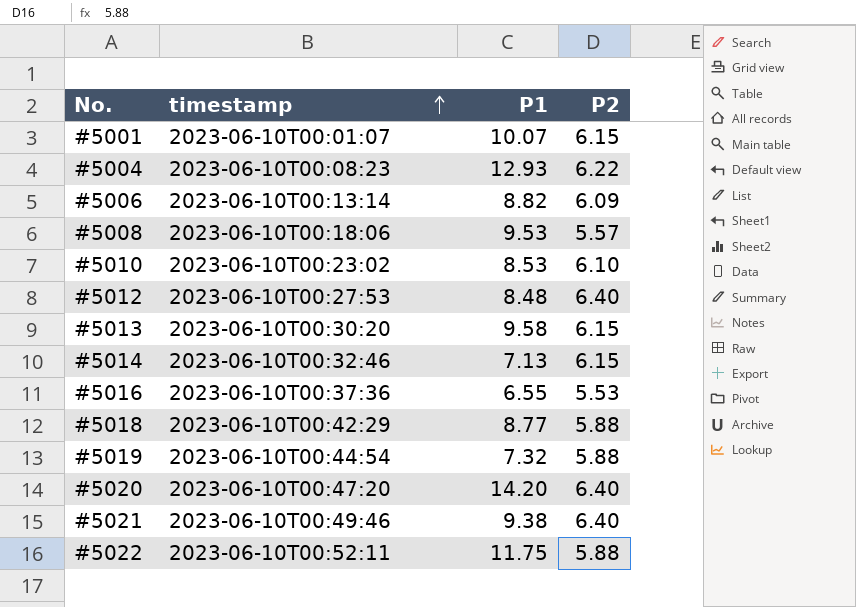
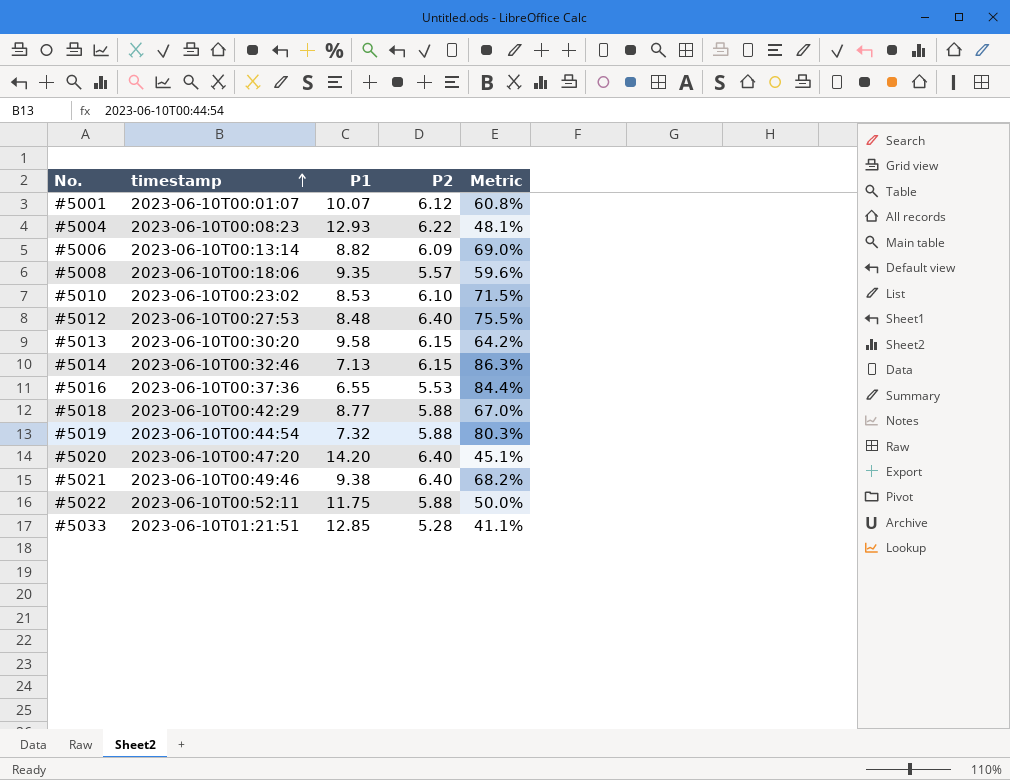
column Metric | formula: none -> [P2] / [P1]
#5001 | P2: 6.15 -> 6.12
#5008 | P1: 9.53 -> 9.35
row #5033: none -> 2023-06-10T01:21:51 | 12.85 | 5.28 | 41.1%

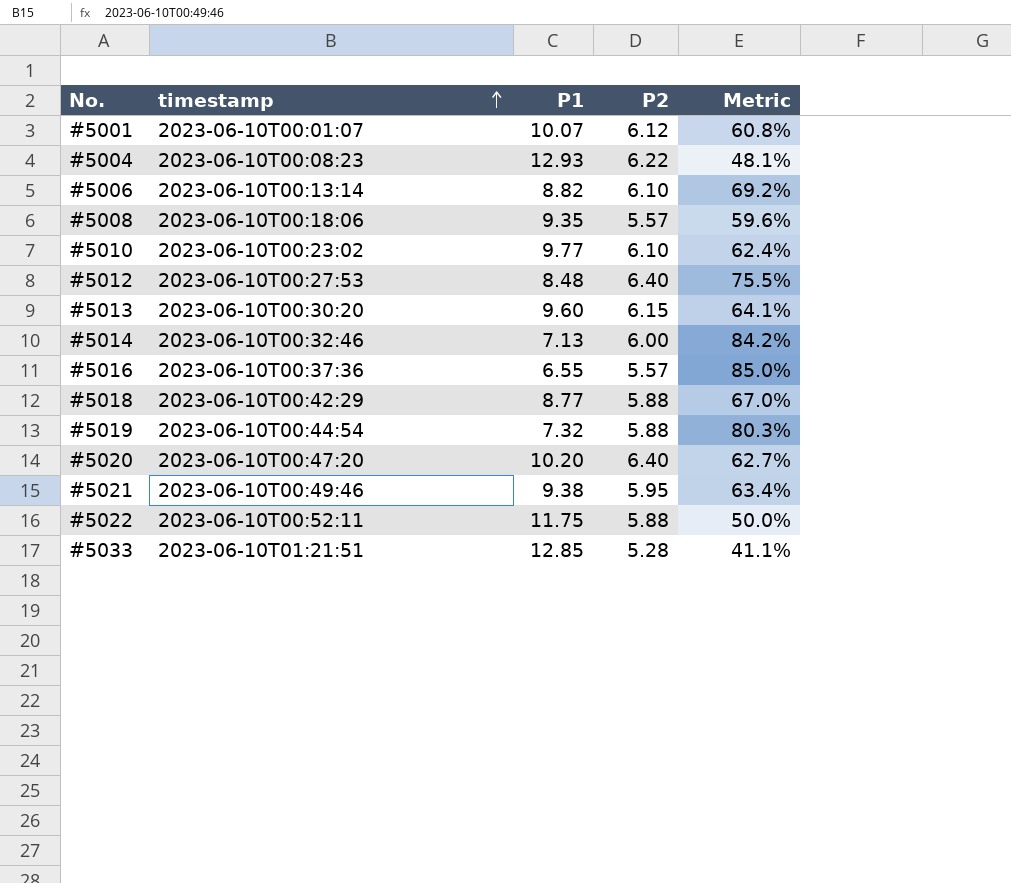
#5006 | P2: 6.09 -> 6.10
#5006 | Metric: 69.0% -> 69.2%
#5010 | P1: 8.53 -> 9.77
#5010 | Metric: 71.5% -> 62.4%
#5013 | P1: 9.58 -> 9.60
#5013 | Metric: 64.2% -> 64.1%
#5014 | P2: 6.15 -> 6.00
#5014 | Metric: 86.3% -> 84.2%
#5016 | P2: 5.53 -> 5.57
#5016 | Metric: 84.4% -> 85.0%
#5020 | P1: 14.20 -> 10.20
#5020 | Metric: 45.1% -> 62.7%
#5021 | P2: 6.40 -> 5.95
#5021 | Metric: 68.2% -> 63.4%

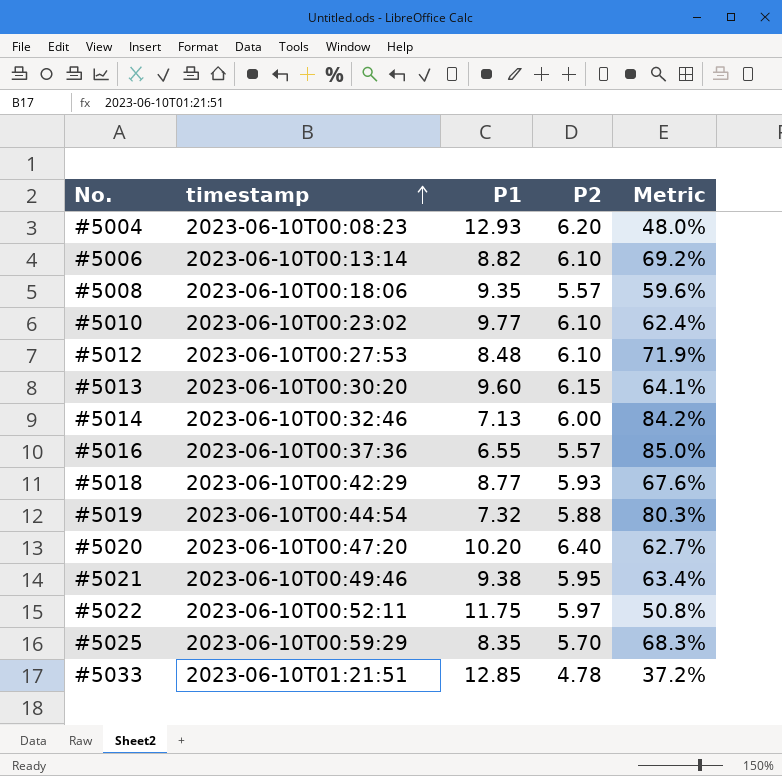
row #5001: 2023-06-10T00:01:07 | 10.07 | 6.12 | 60.8% -> none
#5004 | P2: 6.22 -> 6.20
#5004 | Metric: 48.1% -> 48.0%
#5012 | P2: 6.40 -> 6.10
#5012 | Metric: 75.5% -> 71.9%
#5018 | P2: 5.88 -> 5.93
#5018 | Metric: 67.0% -> 67.6%
#5022 | P2: 5.88 -> 5.97
#5022 | Metric: 50.0% -> 50.8%
row #5025: none -> 2023-06-10T00:59:29 | 8.35 | 5.70 | 68.3%
#5033 | P2: 5.28 -> 4.78
#5033 | Metric: 41.1% -> 37.2%

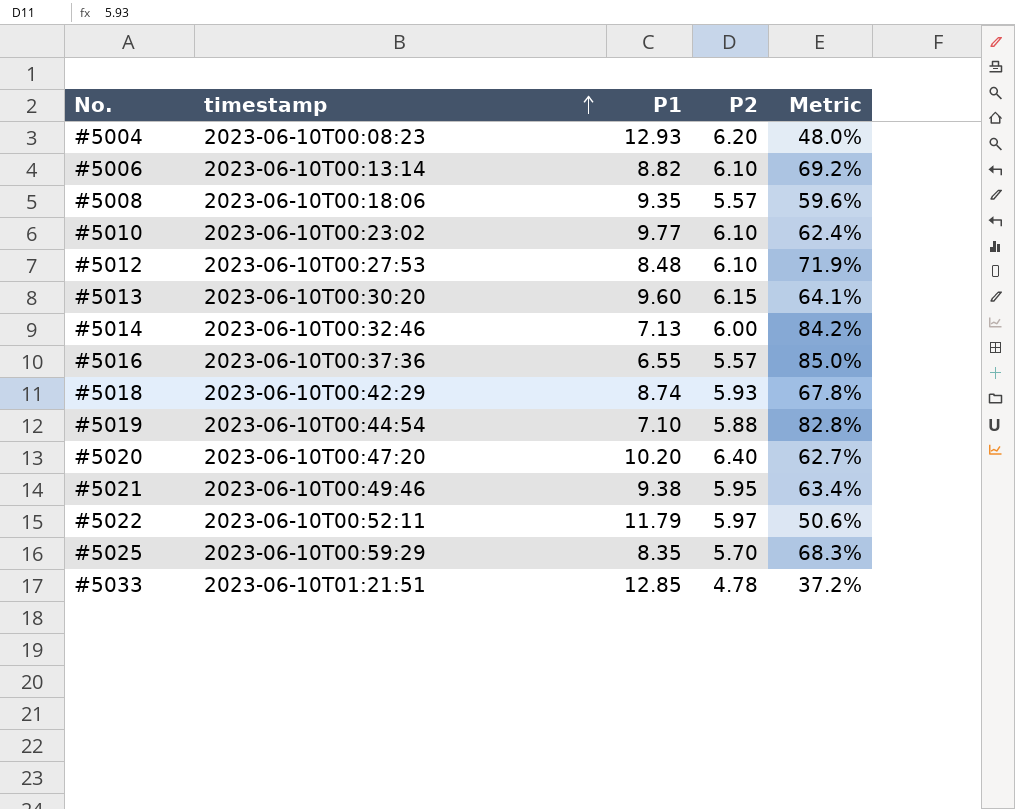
#5018 | P1: 8.77 -> 8.74
#5018 | Metric: 67.6% -> 67.8%
#5019 | P1: 7.32 -> 7.10
#5019 | Metric: 80.3% -> 82.8%
#5022 | P1: 11.75 -> 11.79
#5022 | Metric: 50.8% -> 50.6%

